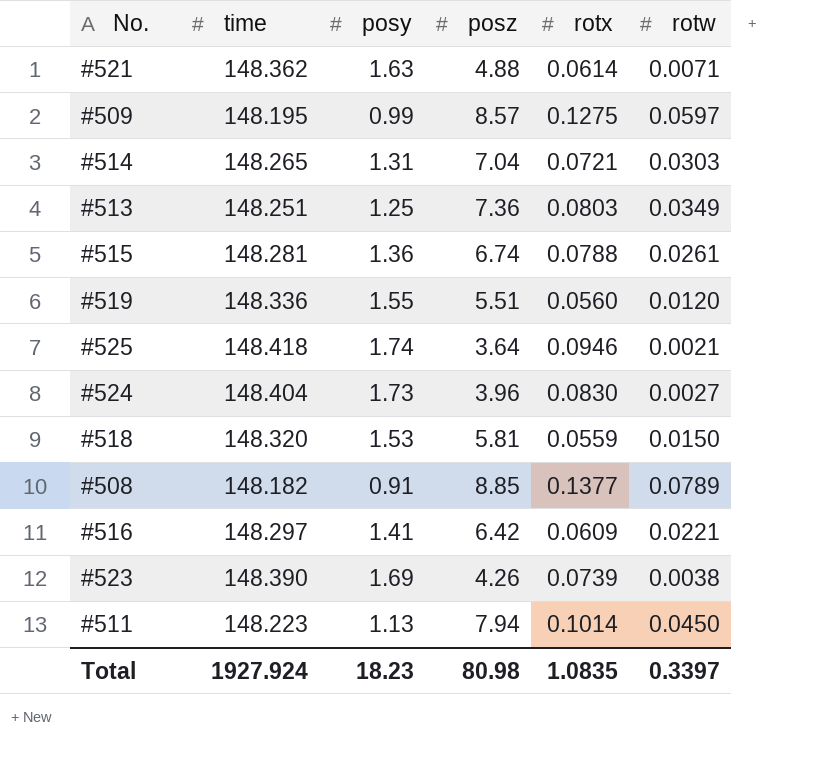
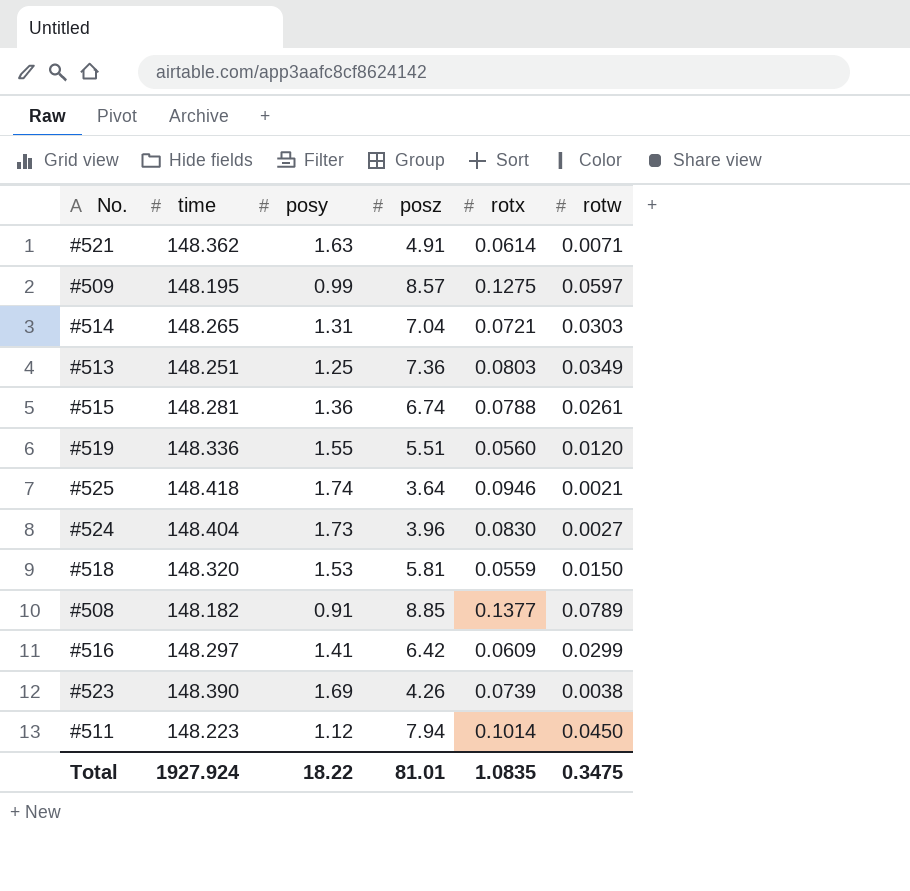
#521 | posz: 4.88 -> 4.91
#516 | rotw: 0.0221 -> 0.0299
#511 | posy: 1.13 -> 1.12
Total | posy: 18.23 -> 18.22
Total | posz: 80.98 -> 81.01
Total | rotw: 0.3397 -> 0.3475

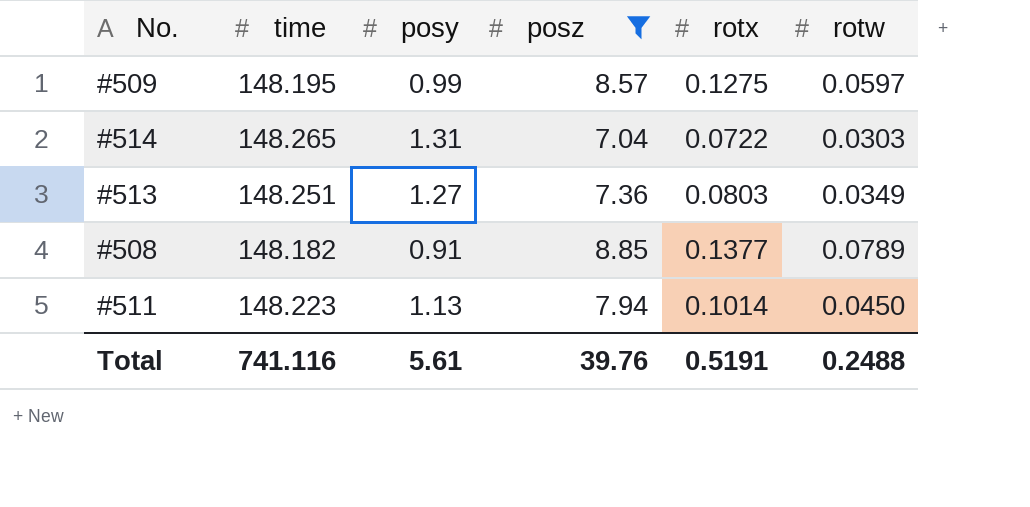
filter: none -> posz >= 7.04
#514 | rotx: 0.0721 -> 0.0722
#513 | posy: 1.25 -> 1.27
#511 | posy: 1.12 -> 1.13
Total | time: 1927.924 -> 741.116
Total | posy: 18.22 -> 5.61
Total | posz: 81.01 -> 39.76
Total | rotx: 1.0835 -> 0.5191
Total | rotw: 0.3475 -> 0.2488

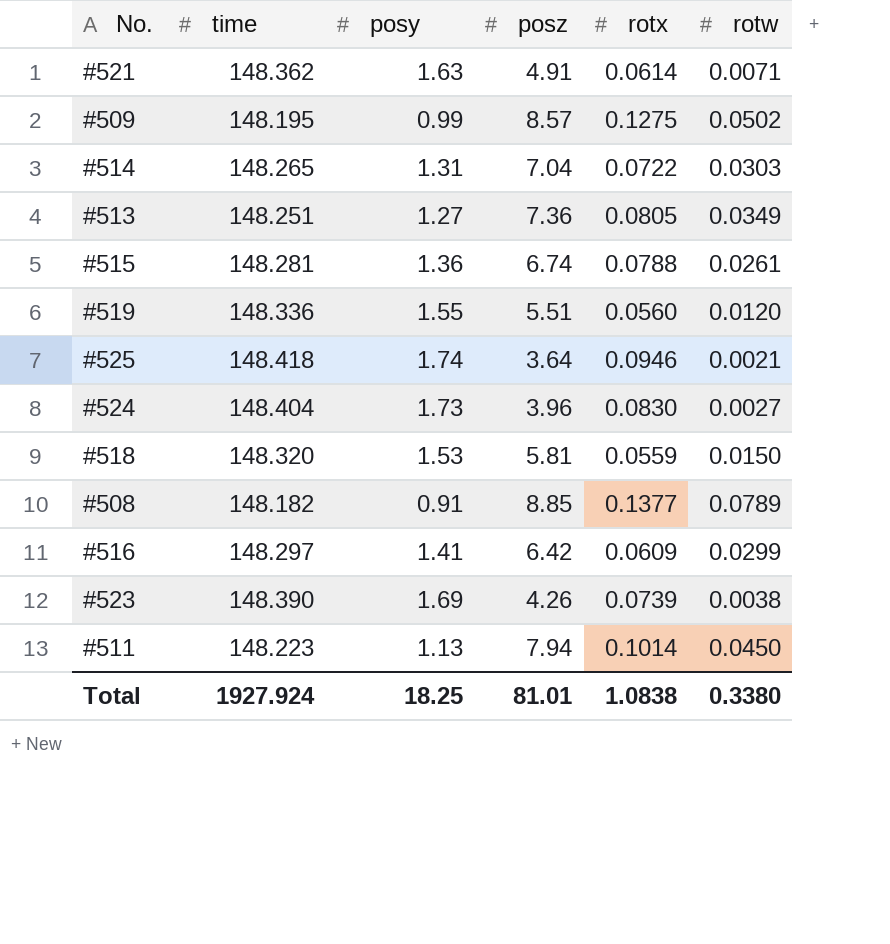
filter: posz >= 7.04 -> none
#509 | rotw: 0.0597 -> 0.0502
#513 | rotx: 0.0803 -> 0.0805
Total | time: 741.116 -> 1927.924
Total | posy: 5.61 -> 18.25
Total | posz: 39.76 -> 81.01
Total | rotx: 0.5191 -> 1.0838
Total | rotw: 0.2488 -> 0.3380

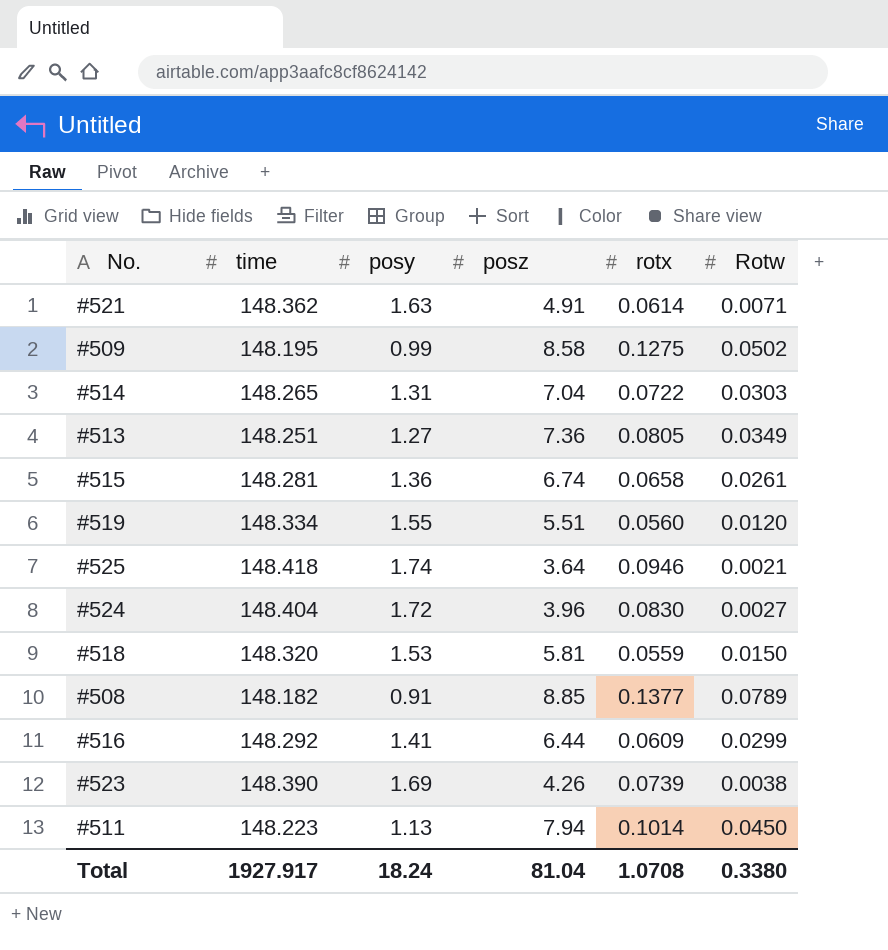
column name: rotw -> Rotw
#509 | posz: 8.57 -> 8.58
#515 | rotx: 0.0788 -> 0.0658
#519 | time: 148.336 -> 148.334
#524 | posy: 1.73 -> 1.72
#516 | time: 148.297 -> 148.292
#516 | posz: 6.42 -> 6.44
Total | time: 1927.924 -> 1927.917
Total | posy: 18.25 -> 18.24
Total | posz: 81.01 -> 81.04
Total | rotx: 1.0838 -> 1.0708

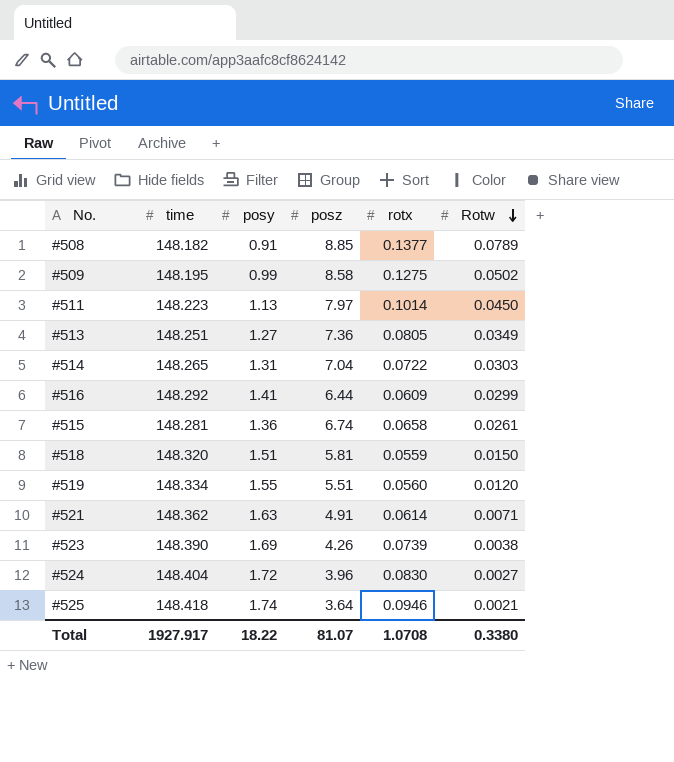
row order: none -> Rotw descending
#511 | posz: 7.94 -> 7.97
#518 | posy: 1.53 -> 1.51
Total | posy: 18.24 -> 18.22
Total | posz: 81.04 -> 81.07

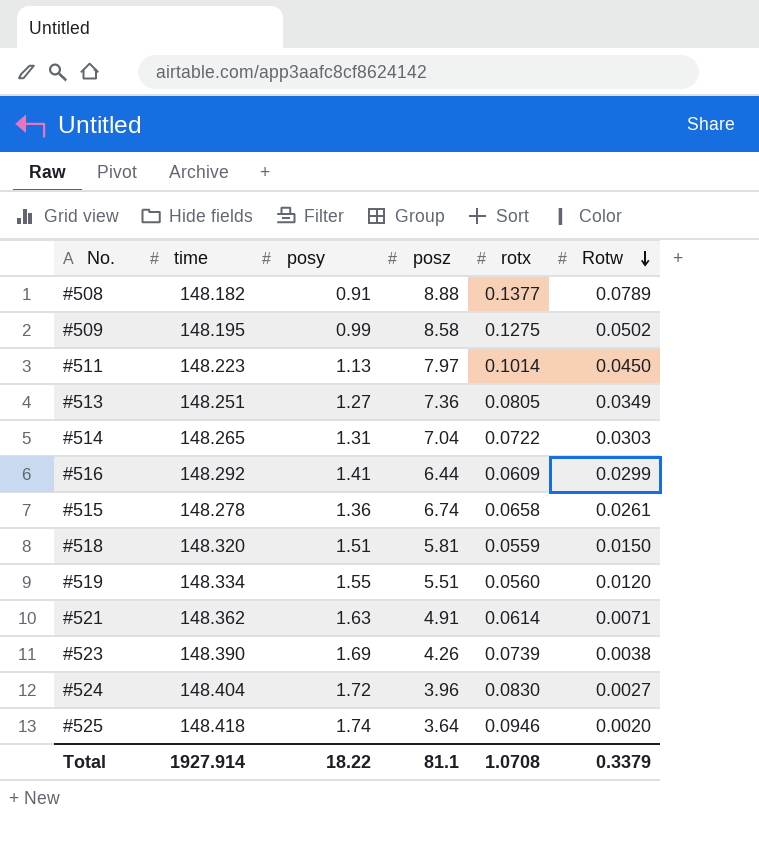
#508 | posz: 8.85 -> 8.88
#515 | time: 148.281 -> 148.278
#525 | Rotw: 0.0021 -> 0.0020
Total | time: 1927.917 -> 1927.914
Total | posz: 81.07 -> 81.1
Total | Rotw: 0.3380 -> 0.3379

